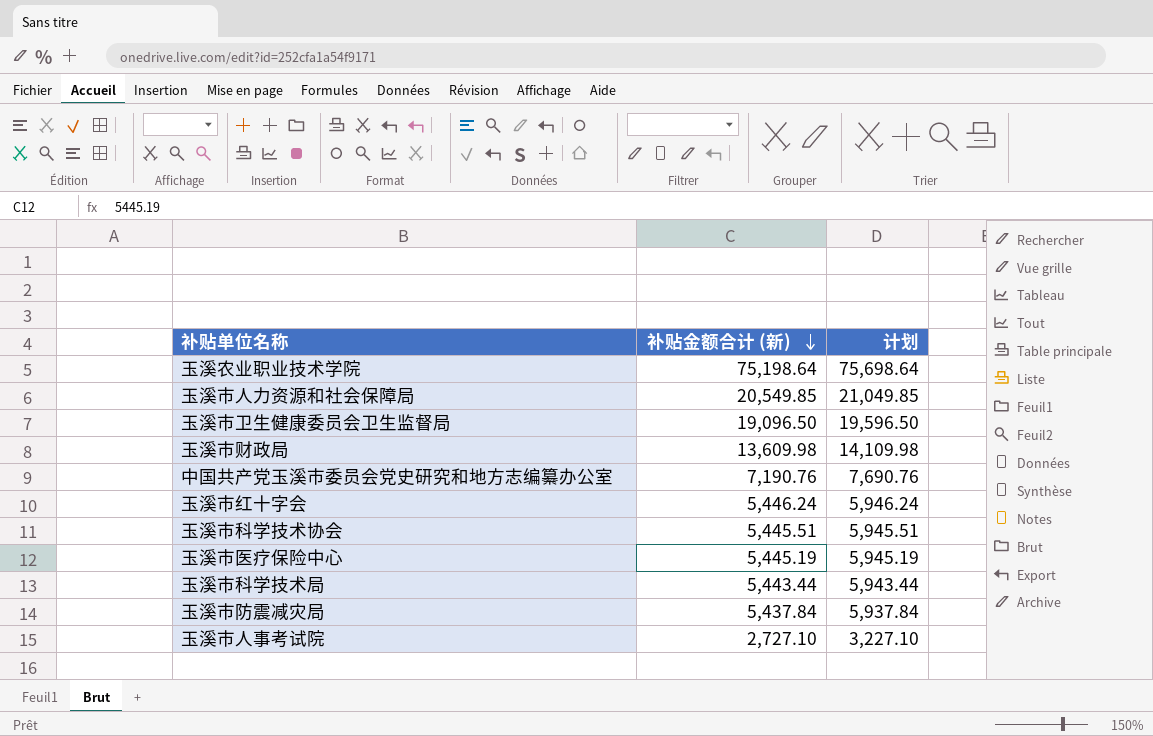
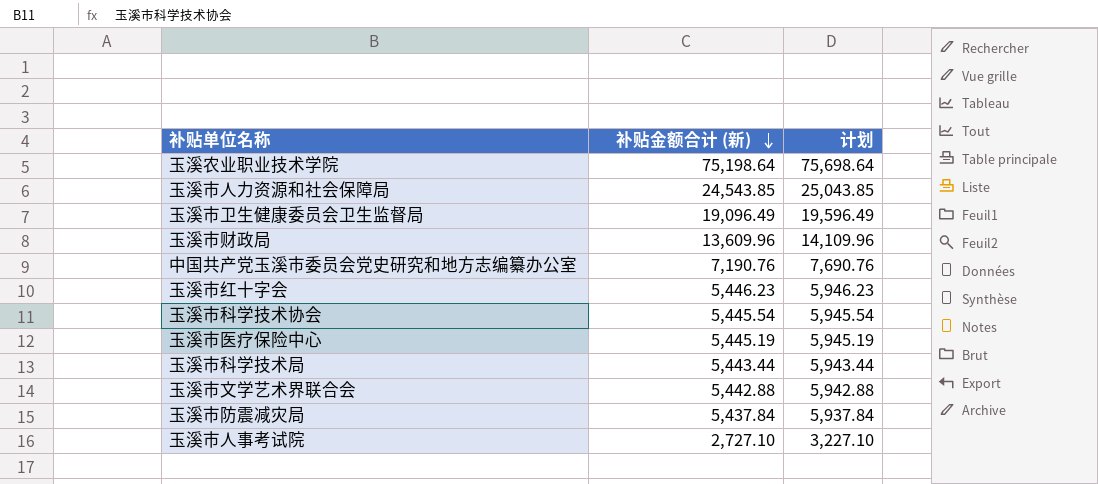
玉溪市人力资源和社会保障局 | 补贴金额合计 (新): 20,549.85 -> 24,543.85
玉溪市人力资源和社会保障局 | 计划: 21,049.85 -> 25,043.85
玉溪市卫生健康委员会卫生监督局 | 补贴金额合计 (新): 19,096.50 -> 19,096.49
玉溪市卫生健康委员会卫生监督局 | 计划: 19,596.50 -> 19,596.49
玉溪市财政局 | 补贴金额合计 (新): 13,609.98 -> 13,609.96
玉溪市财政局 | 计划: 14,109.98 -> 14,109.96
玉溪市红十字会 | 补贴金额合计 (新): 5,446.24 -> 5,446.23
玉溪市红十字会 | 计划: 5,946.24 -> 5,946.23
玉溪市科学技术协会 | 补贴金额合计 (新): 5,445.51 -> 5,445.54
玉溪市科学技术协会 | 计划: 5,945.51 -> 5,945.54
row 玉溪市文学艺术界联合会: none -> 5,442.88 | 5,942.88

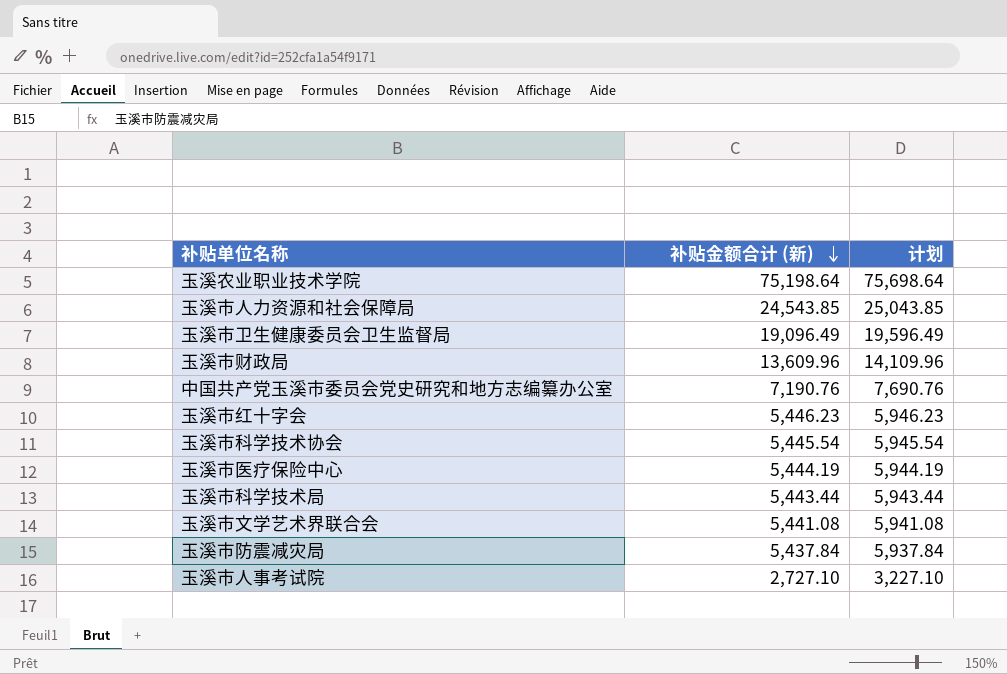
玉溪市医疗保险中心 | 补贴金额合计 (新): 5,445.19 -> 5,444.19
玉溪市医疗保险中心 | 计划: 5,945.19 -> 5,944.19
玉溪市文学艺术界联合会 | 补贴金额合计 (新): 5,442.88 -> 5,441.08
玉溪市文学艺术界联合会 | 计划: 5,942.88 -> 5,941.08

